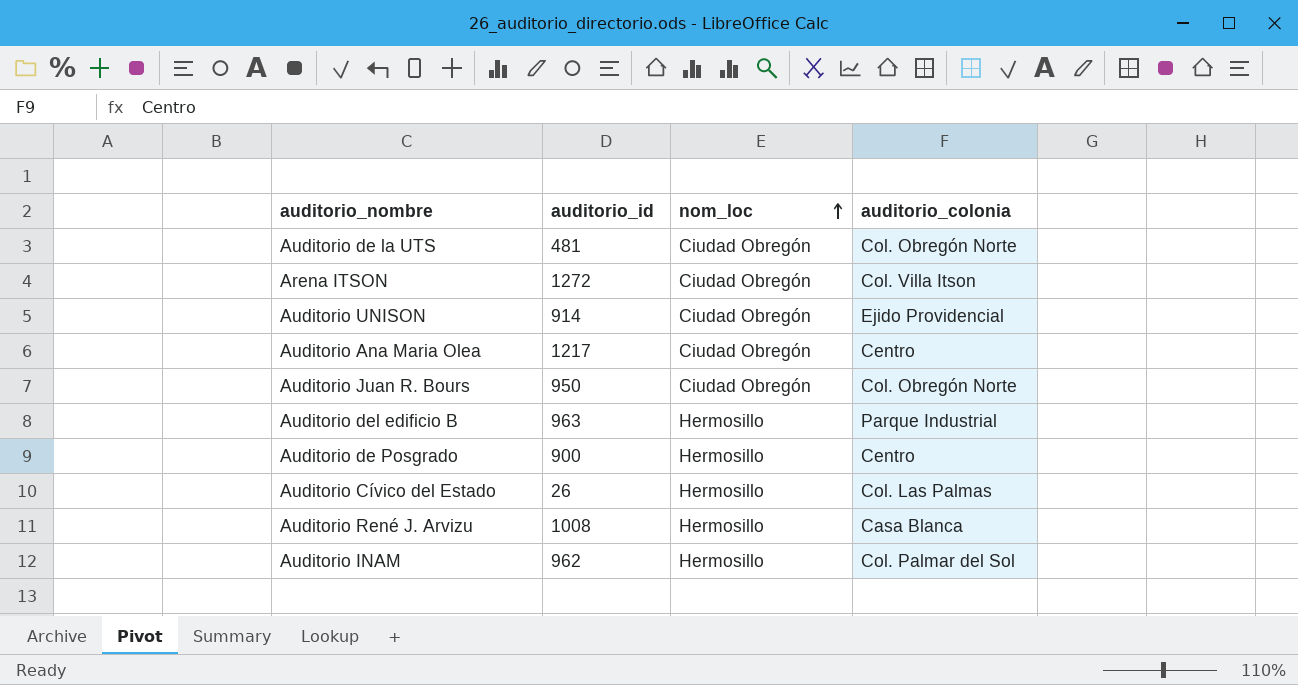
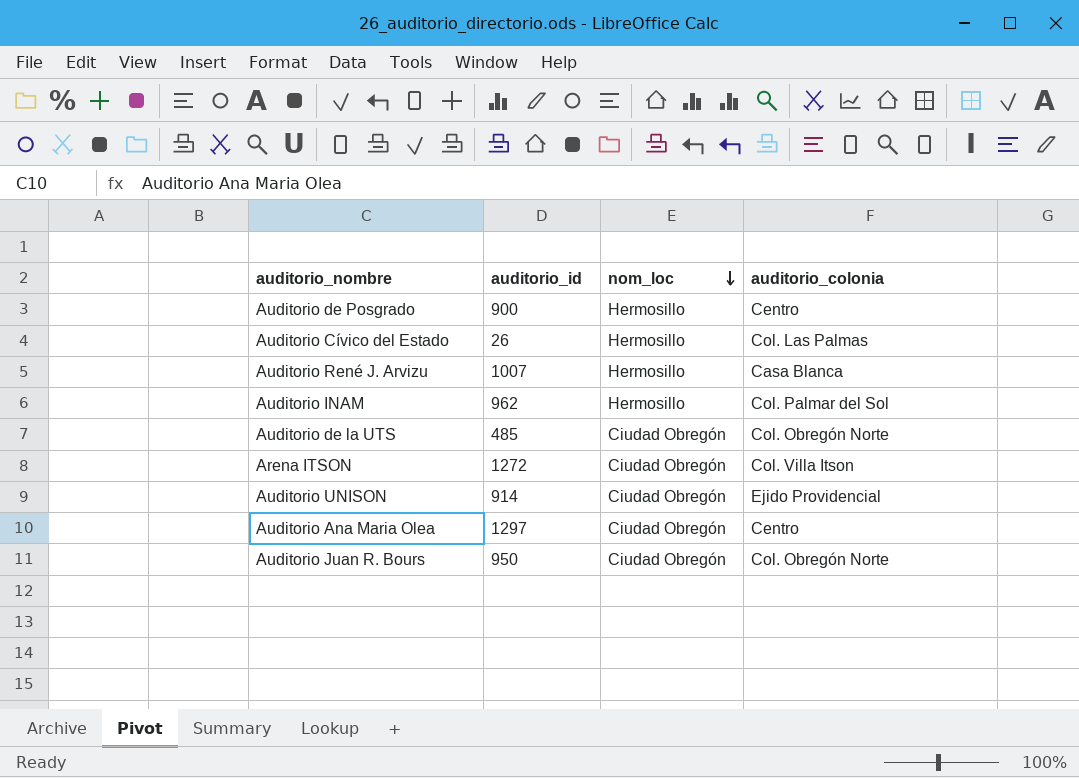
row order: nom_loc ascending -> nom_loc descending
row Auditorio del edificio B: 963 | Hermosillo | Parque Industrial -> none
Auditorio René J. Arvizu | auditorio_id: 1008 -> 1007
Auditorio de la UTS | auditorio_id: 481 -> 485
Auditorio Ana Maria Olea | auditorio_id: 1217 -> 1297

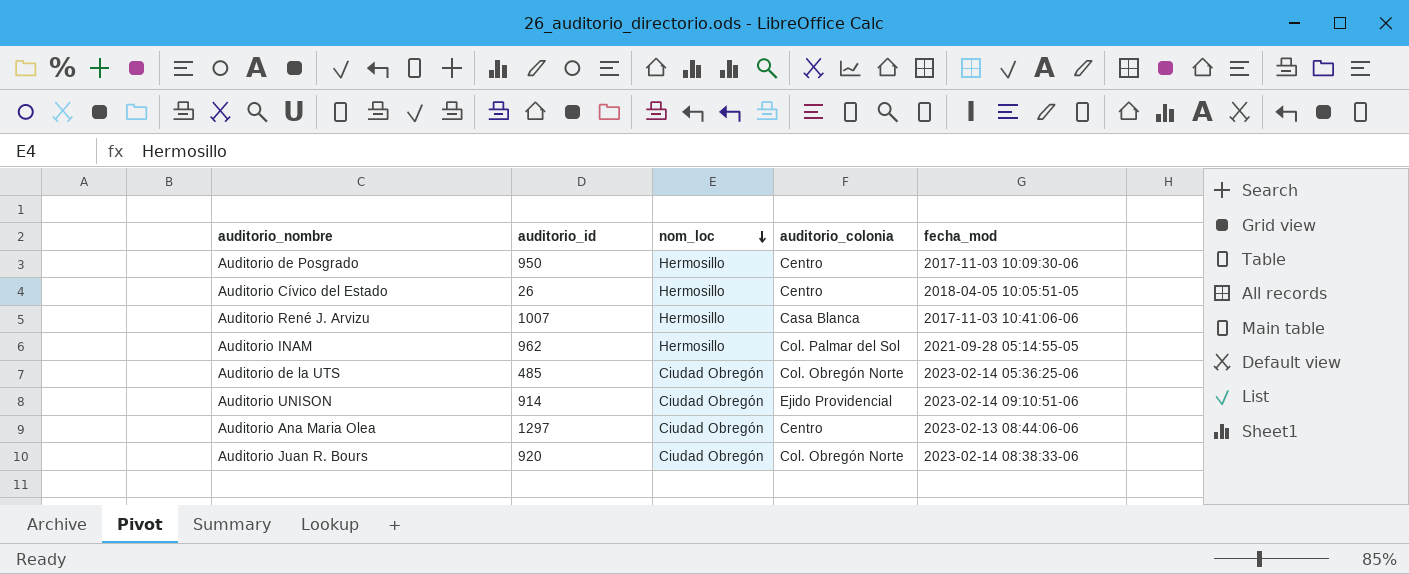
column fecha_mod | position: none -> 5
row Arena ITSON: 1272 | Ciudad Obregón | Col. Villa Itson -> none
Auditorio de Posgrado | auditorio_id: 900 -> 950
Auditorio Cívico del Estado | auditorio_colonia: Col. Las Palmas -> Centro
Auditorio Juan R. Bours | auditorio_id: 950 -> 920

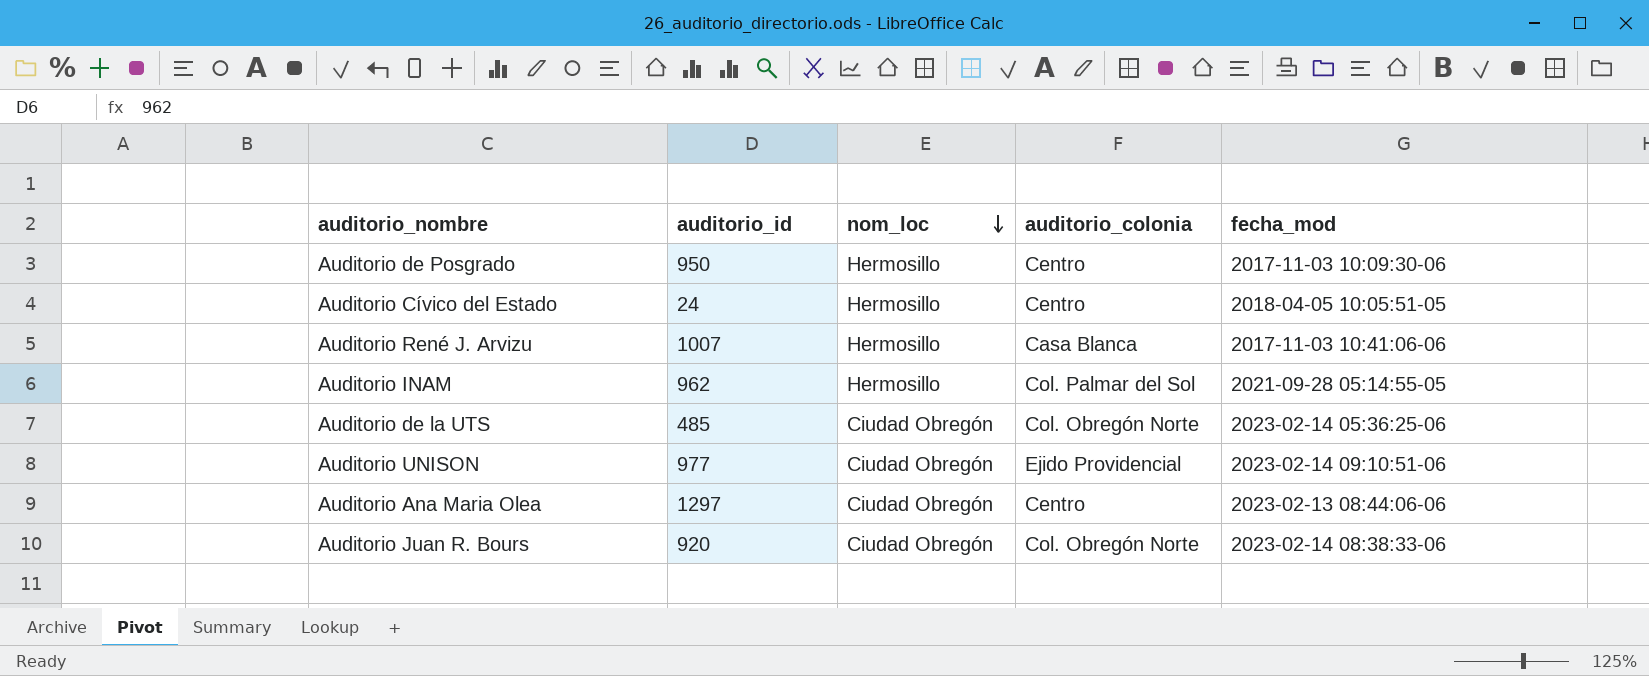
Auditorio Cívico del Estado | auditorio_id: 26 -> 24
Auditorio UNISON | auditorio_id: 914 -> 977

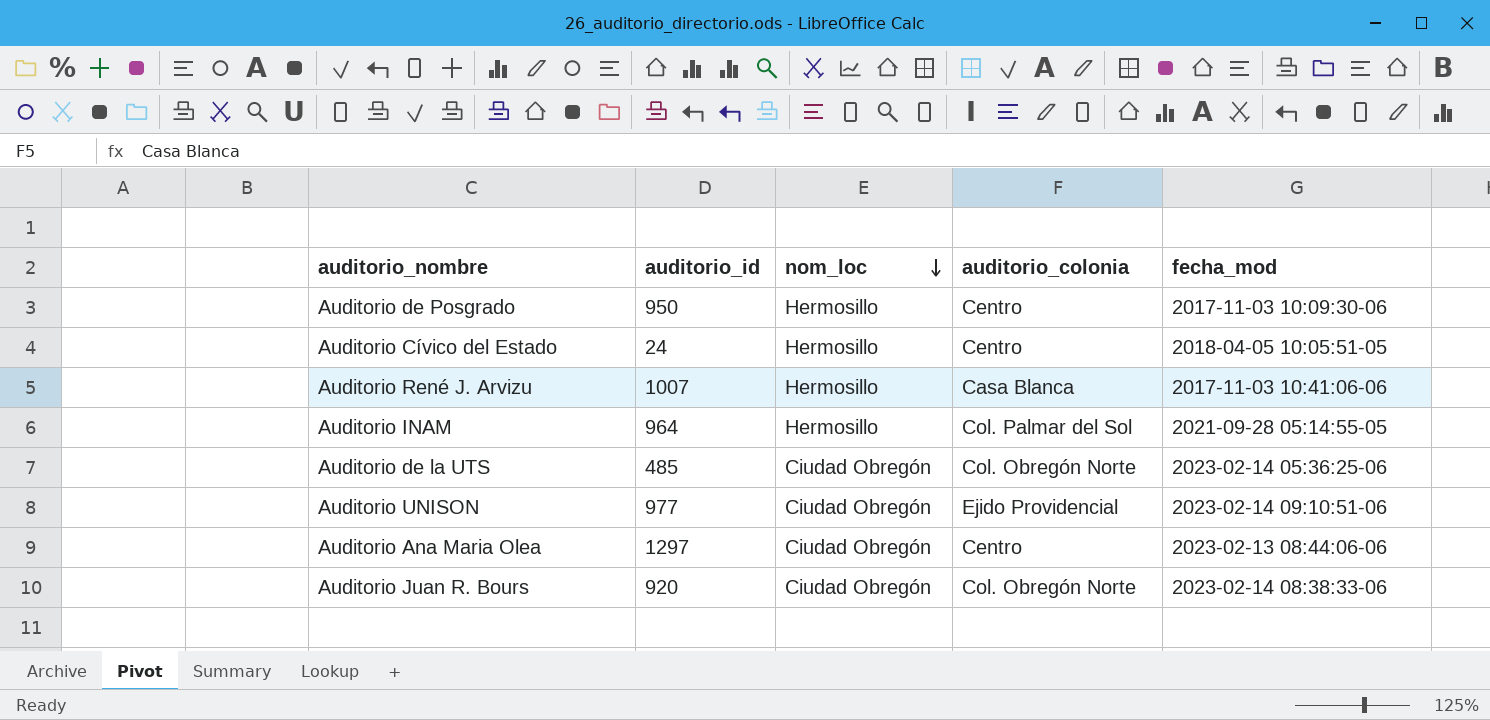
Auditorio INAM | auditorio_id: 962 -> 964

